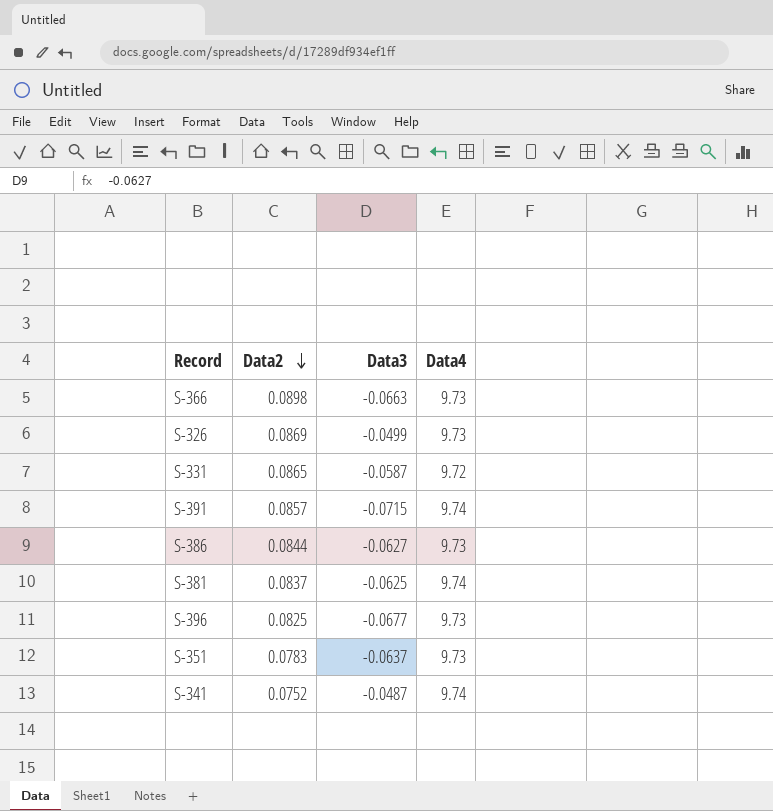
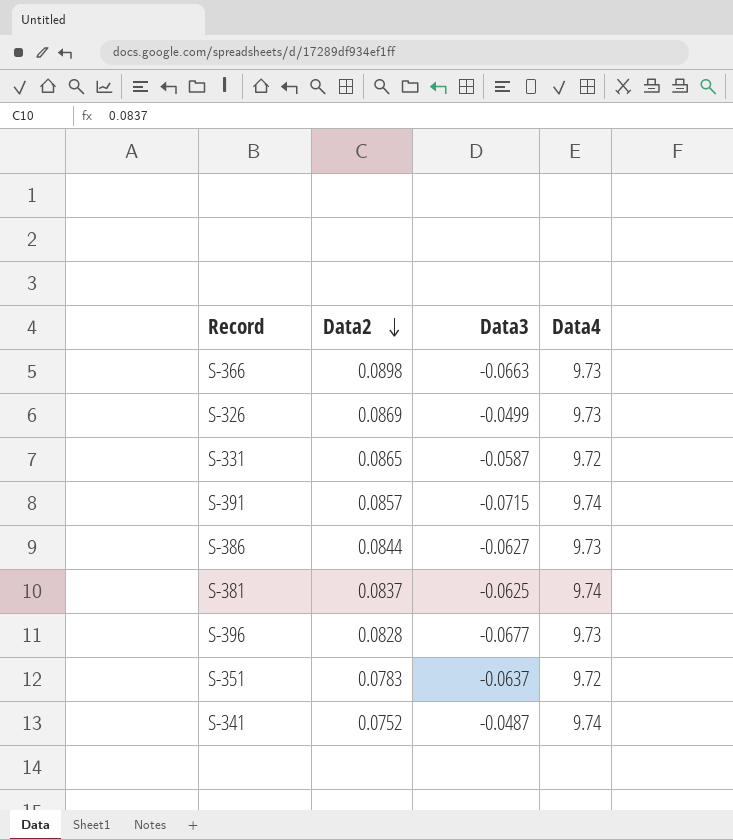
S-396 | Data2: 0.0825 -> 0.0828
S-351 | Data4: 9.73 -> 9.72

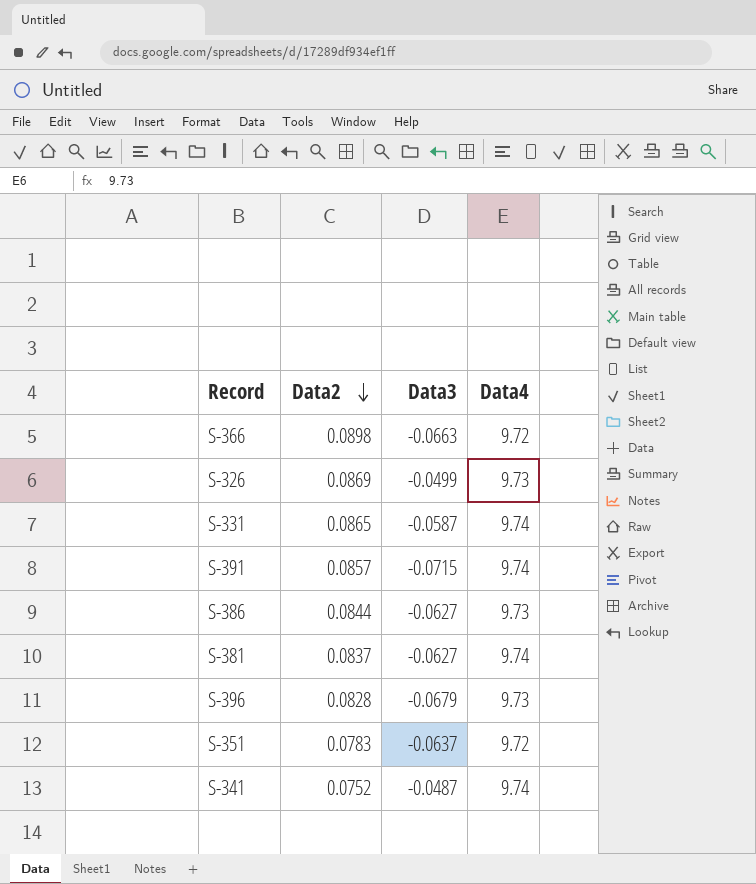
S-366 | Data4: 9.73 -> 9.72
S-331 | Data4: 9.72 -> 9.74
S-381 | Data3: -0.0625 -> -0.0627
S-396 | Data3: -0.0677 -> -0.0679

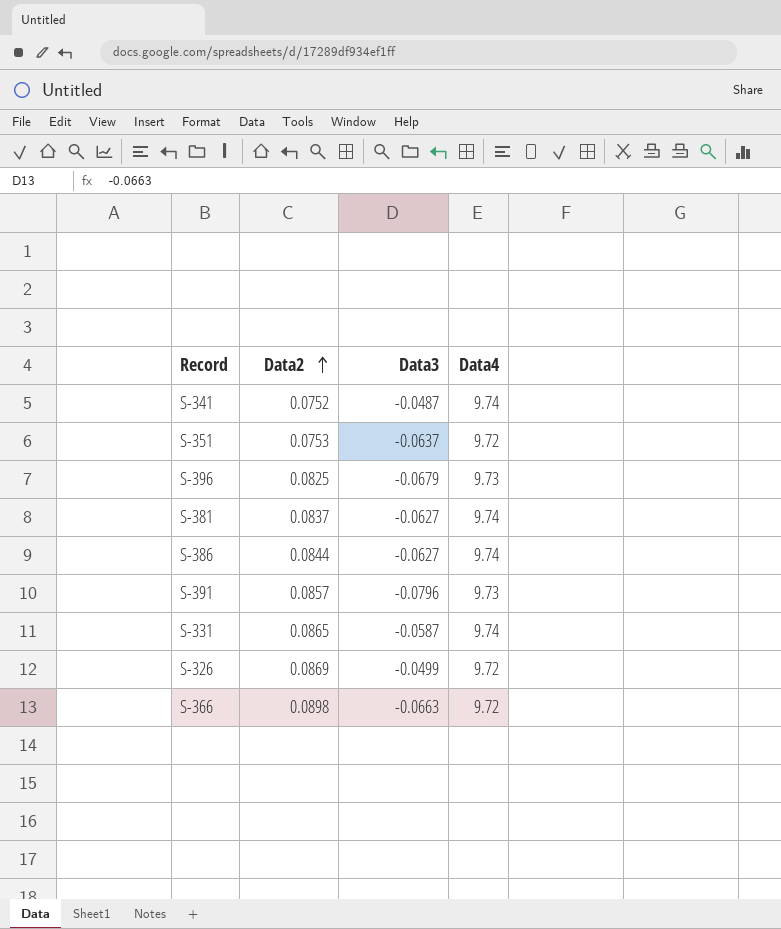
row order: Data2 descending -> Data2 ascending
S-351 | Data2: 0.0783 -> 0.0753
S-396 | Data2: 0.0828 -> 0.0825
S-386 | Data4: 9.73 -> 9.74
S-391 | Data3: -0.0715 -> -0.0796
S-391 | Data4: 9.74 -> 9.73
S-326 | Data4: 9.73 -> 9.72

